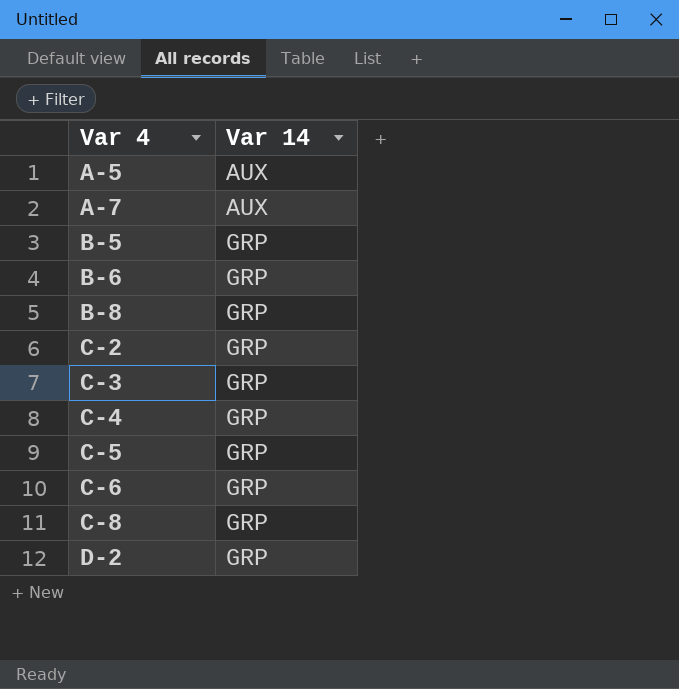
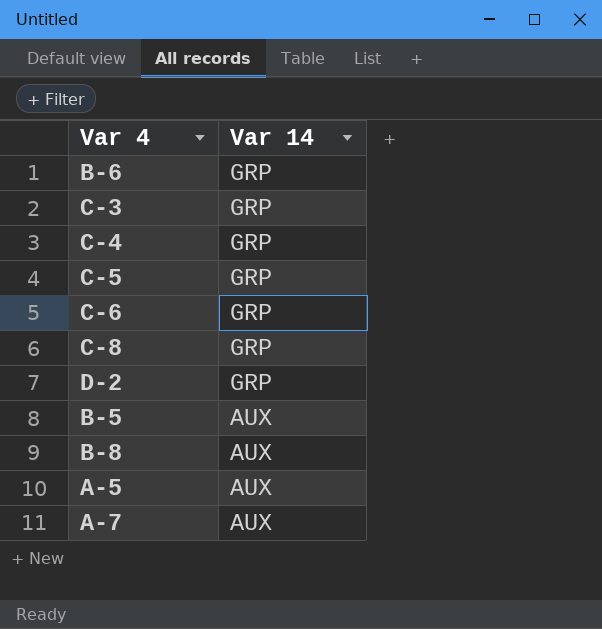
row order: Var 4 ascending -> Var 14 descending
row C-2: GRP -> none
B-5 | Var 14: GRP -> AUX
B-8 | Var 14: GRP -> AUX

